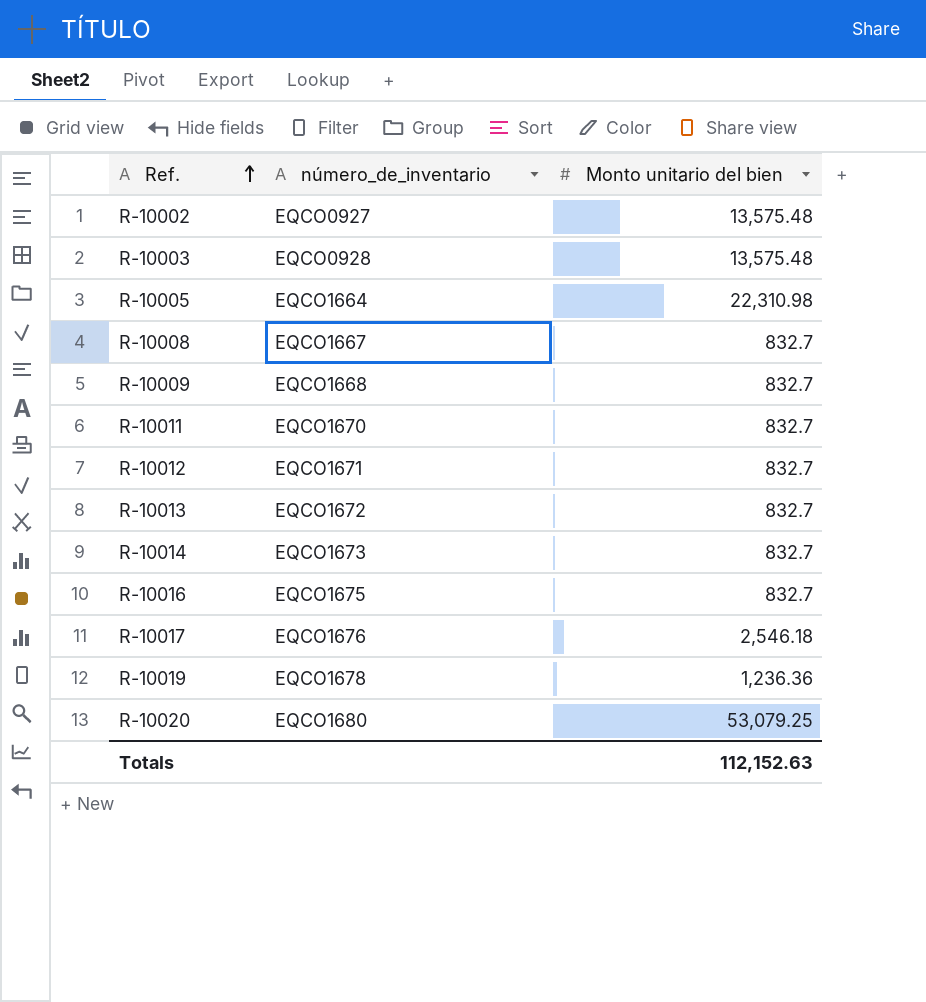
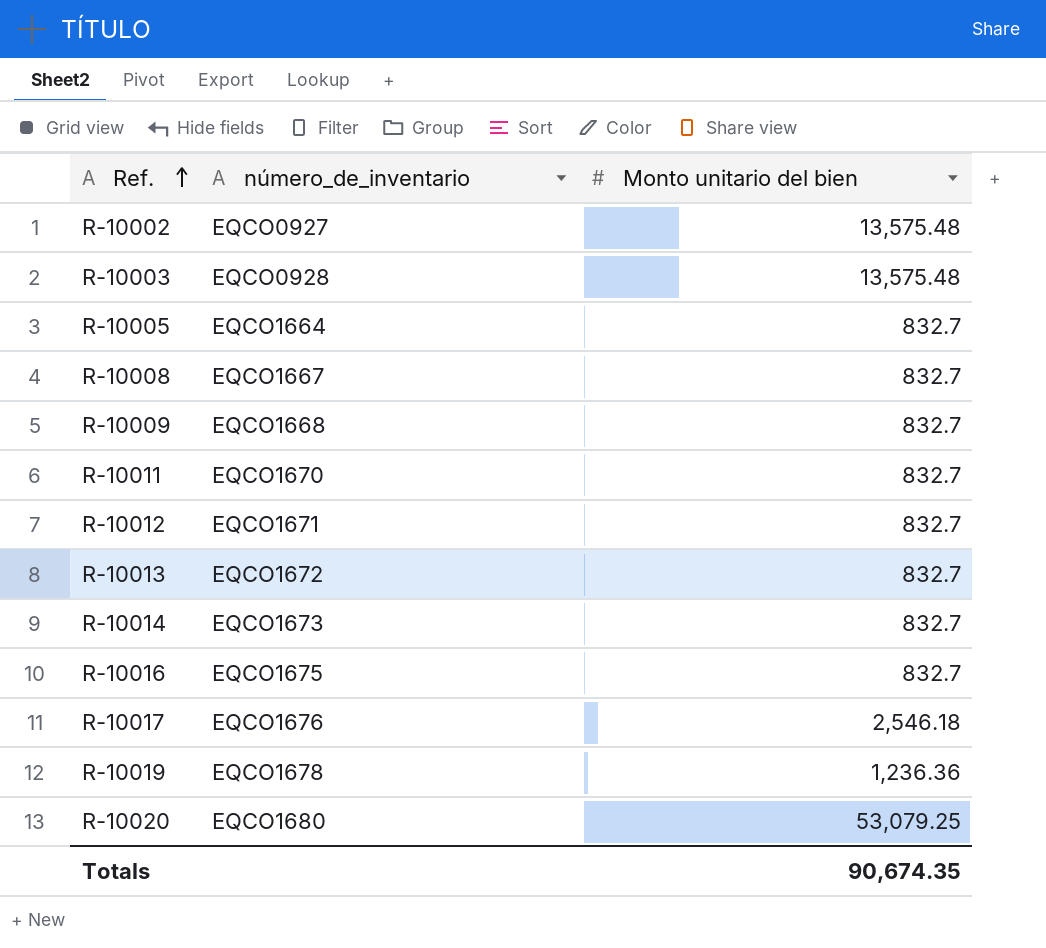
R-10005 | Monto unitario del bien: 22,310.98 -> 832.7
Totals | Monto unitario del bien: 112,152.63 -> 90,674.35

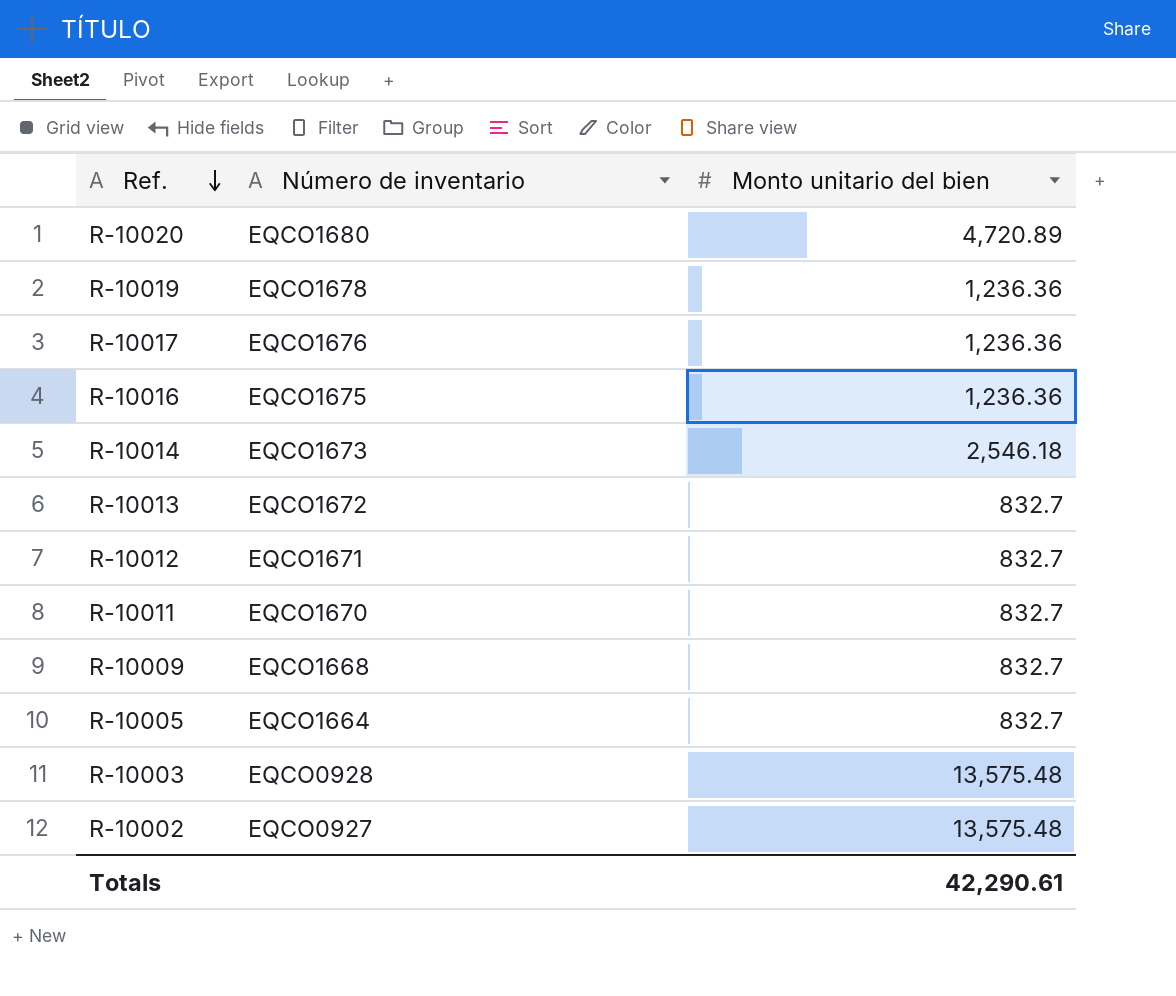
row order: Ref. ascending -> Ref. descending
column name: número_de_inventario -> Número de inventario
row R-10008: EQCO1667 | 832.7 -> none
R-10020 | Monto unitario del bien: 53,079.25 -> 4,720.89
R-10017 | Monto unitario del bien: 2,546.18 -> 1,236.36
R-10016 | Monto unitario del bien: 832.7 -> 1,236.36
R-10014 | Monto unitario del bien: 832.7 -> 2,546.18
Totals | Monto unitario del bien: 90,674.35 -> 42,290.61

